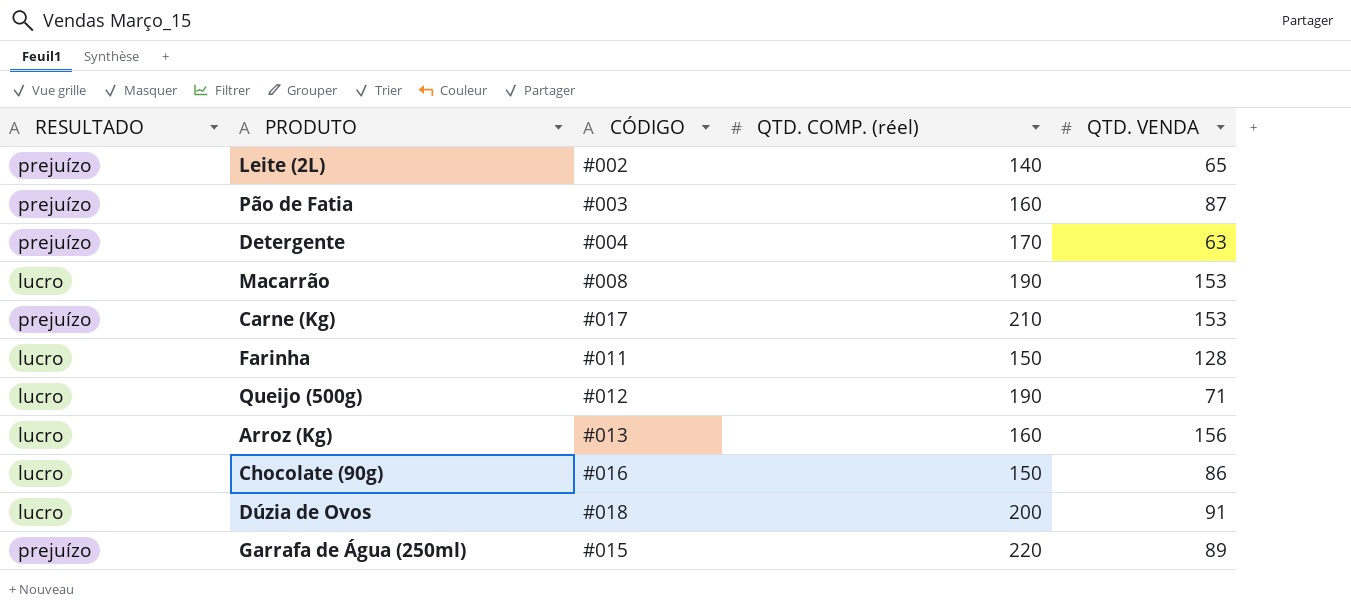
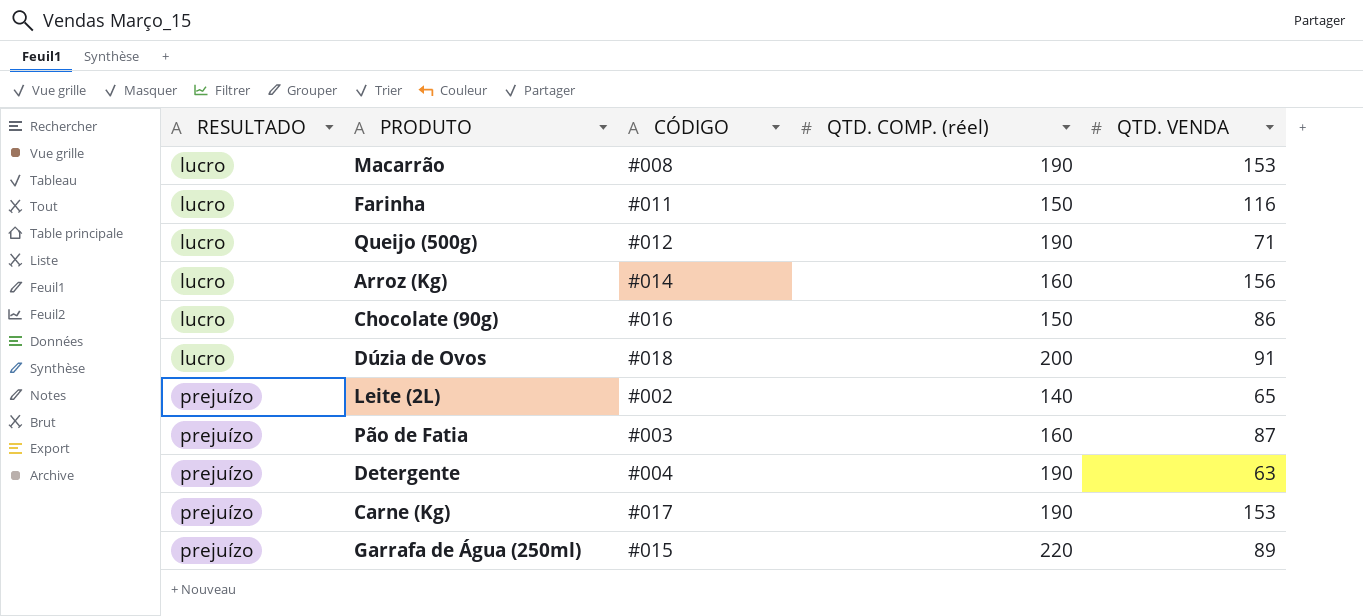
row order: none -> RESULTADO ascending
Farinha | QTD. VENDA: 128 -> 116
Arroz (Kg) | CÓDIGO: #013 -> #014
Detergente | QTD. COMP. (réel): 170 -> 190
Carne (Kg) | QTD. COMP. (réel): 210 -> 190

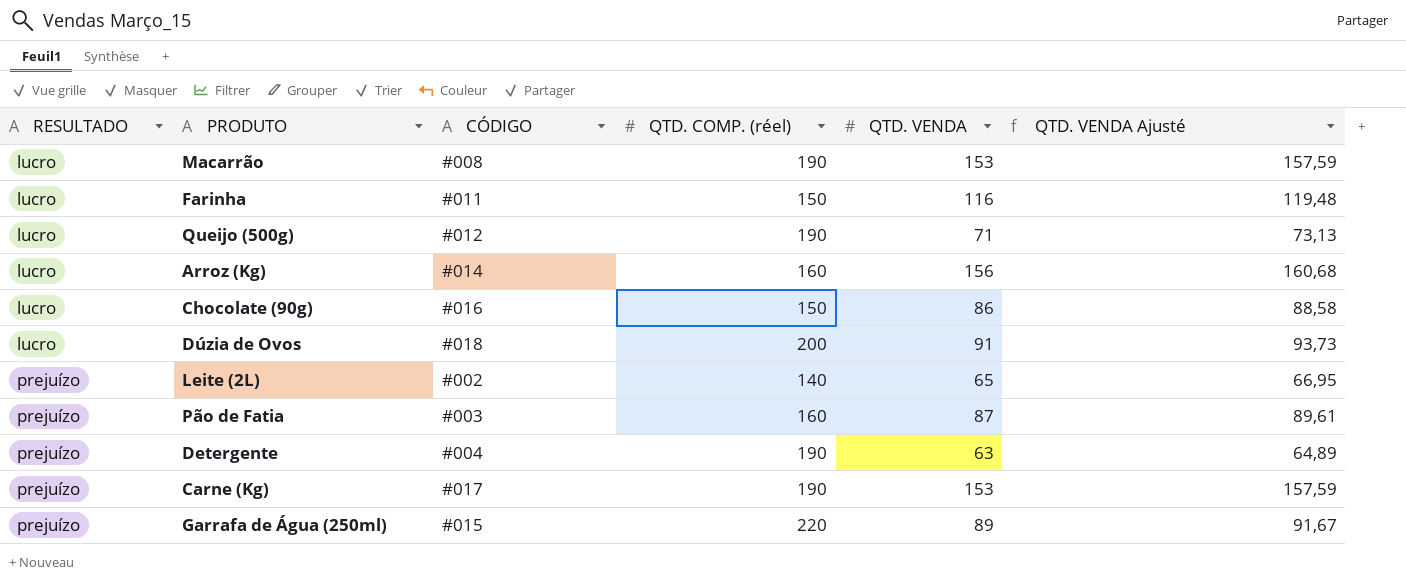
column QTD. VENDA Ajusté | formula: none -> [QTD. VENDA] * 1,03

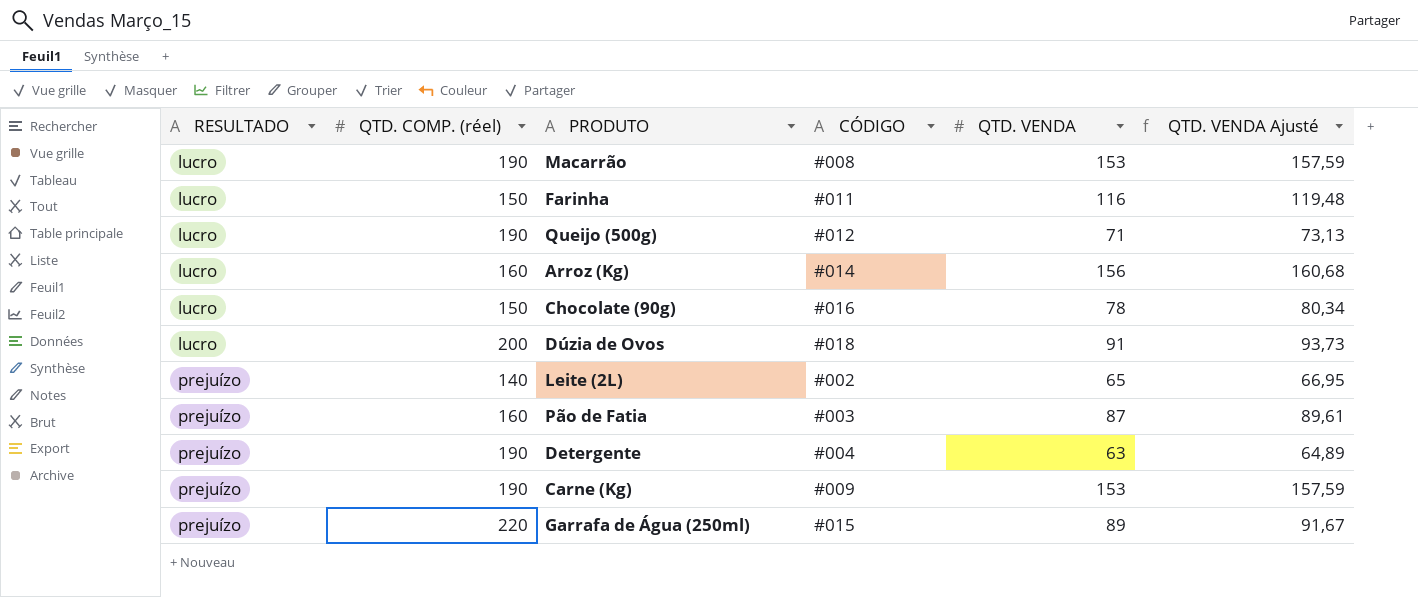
column QTD. COMP. (réel) | position: 4 -> 2
Chocolate (90g) | QTD. VENDA: 86 -> 78
Chocolate (90g) | QTD. VENDA Ajusté: 88,58 -> 80,34
Carne (Kg) | CÓDIGO: #017 -> #009

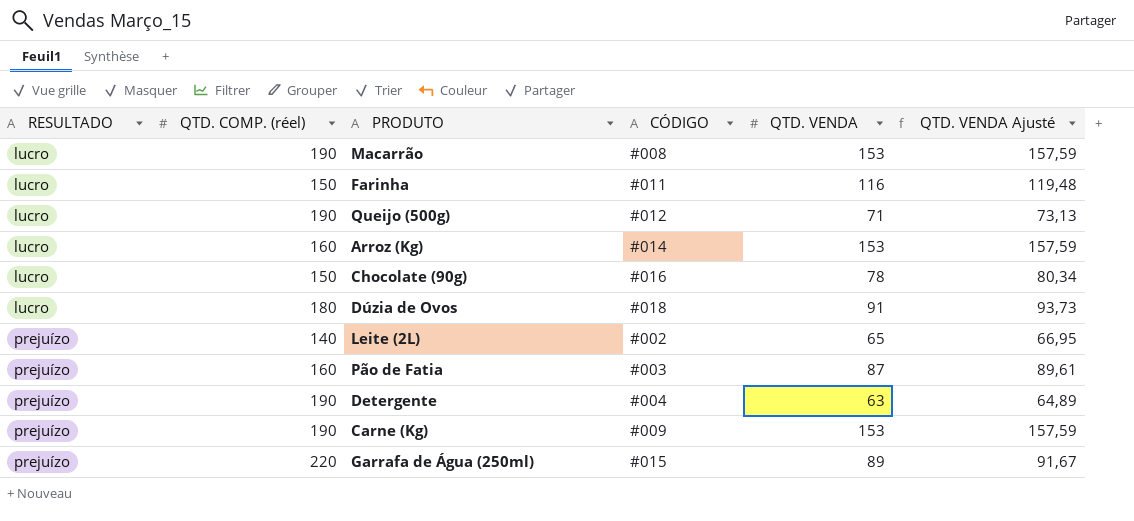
Arroz (Kg) | QTD. VENDA: 156 -> 153
Arroz (Kg) | QTD. VENDA Ajusté: 160,68 -> 157,59
Dúzia de Ovos | QTD. COMP. (réel): 200 -> 180

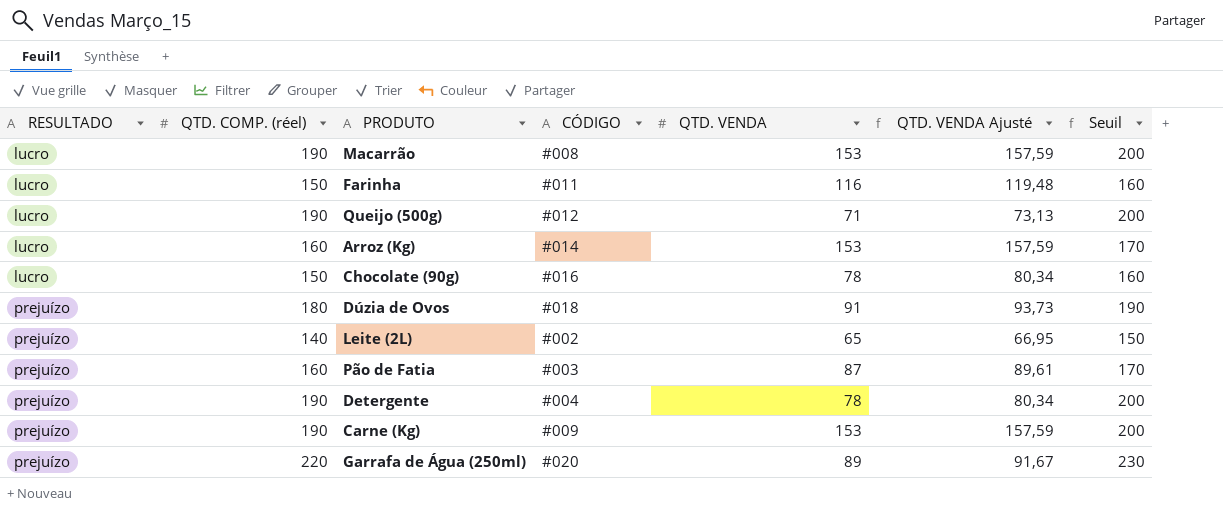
column Seuil | formula: none -> [QTD. COMP. (réel)] + 10
Dúzia de Ovos | RESULTADO: lucro -> prejuízo
Detergente | QTD. VENDA: 63 -> 78
Detergente | QTD. VENDA Ajusté: 64,89 -> 80,34
Garrafa de Água (250ml) | CÓDIGO: #015 -> #020

